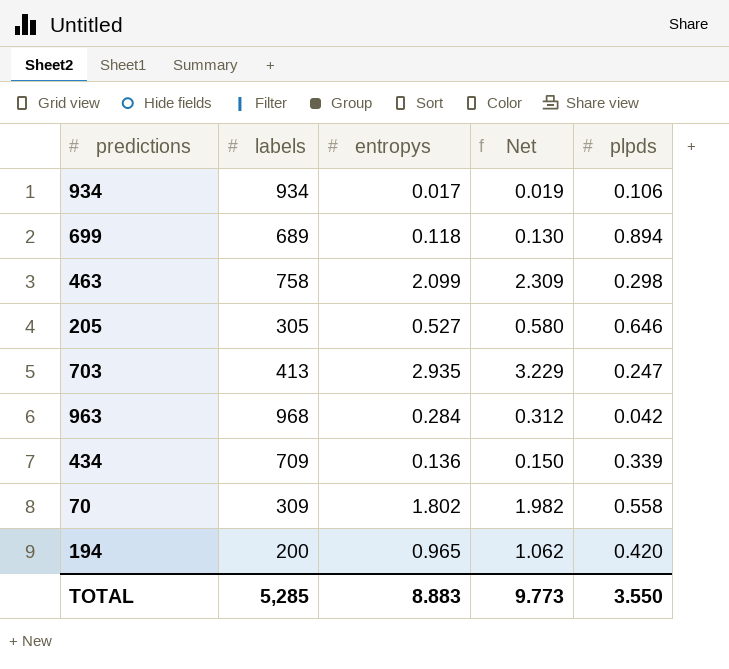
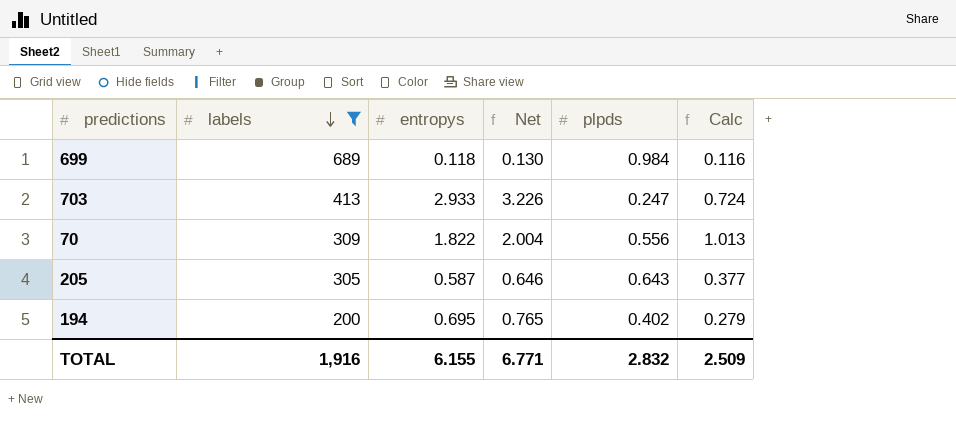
filter: none -> labels <= 689
row order: none -> labels descending
column Calc | formula: none -> [entropys] * [plpds]
699 | plpds: 0.894 -> 0.984
703 | entropys: 2.935 -> 2.933
703 | Net: 3.229 -> 3.226
70 | entropys: 1.802 -> 1.822
70 | Net: 1.982 -> 2.004
70 | plpds: 0.558 -> 0.556
205 | entropys: 0.527 -> 0.587
205 | Net: 0.580 -> 0.646
205 | plpds: 0.646 -> 0.643
194 | entropys: 0.965 -> 0.695
194 | Net: 1.062 -> 0.765
194 | plpds: 0.420 -> 0.402
TOTAL | labels: 5,285 -> 1,916
TOTAL | entropys: 8.883 -> 6.155
TOTAL | Net: 9.773 -> 6.771
TOTAL | plpds: 3.550 -> 2.832

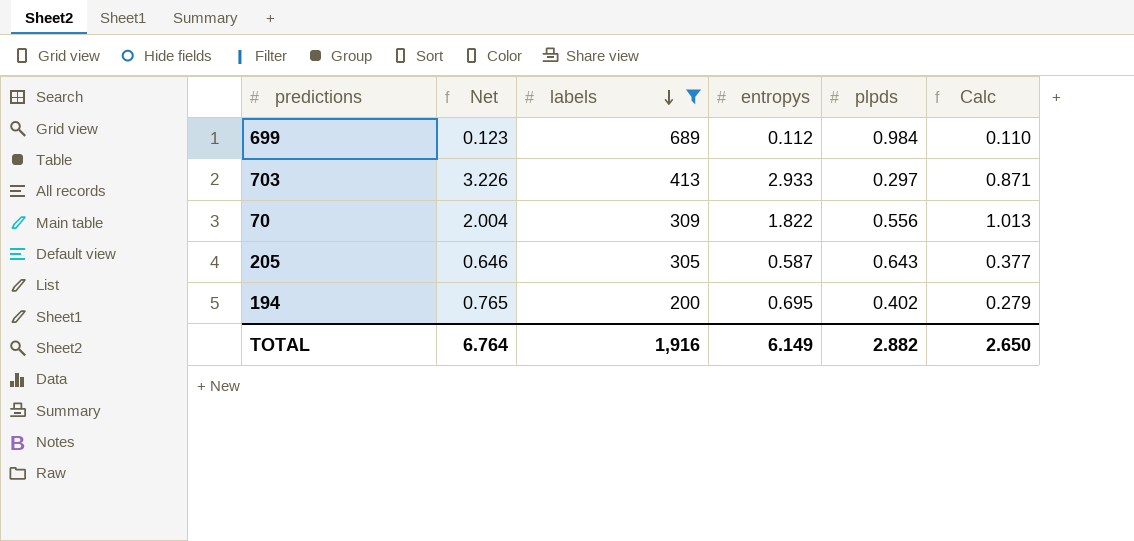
column Net | position: 4 -> 2
699 | Net: 0.130 -> 0.123
699 | entropys: 0.118 -> 0.112
699 | Calc: 0.116 -> 0.110
703 | plpds: 0.247 -> 0.297
703 | Calc: 0.724 -> 0.871
TOTAL | Net: 6.771 -> 6.764
TOTAL | entropys: 6.155 -> 6.149
TOTAL | plpds: 2.832 -> 2.882
TOTAL | Calc: 2.509 -> 2.650

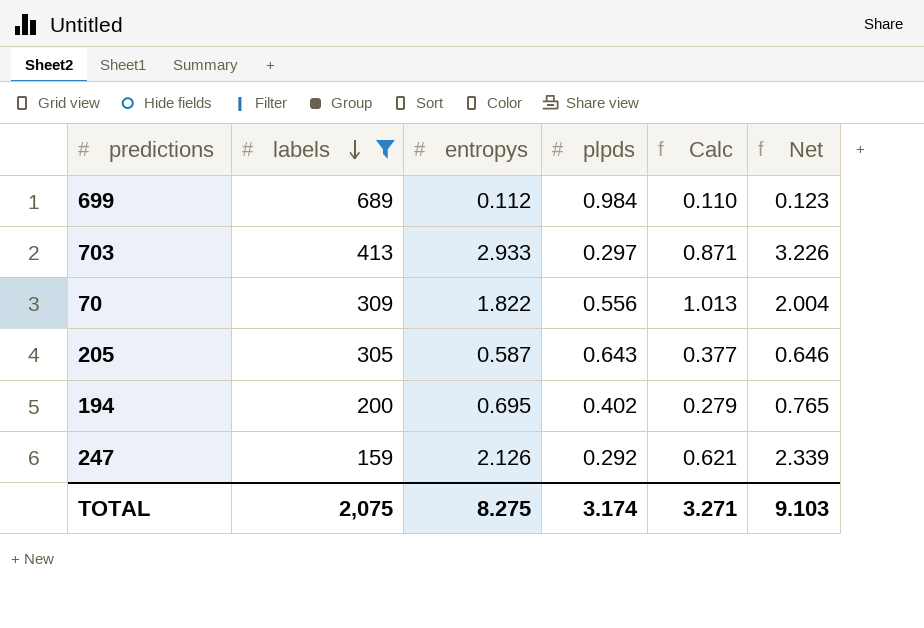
column Net | position: 2 -> 6
row 247: none -> 159 | 2.126 | 0.292 | 0.621 | 2.339
TOTAL | labels: 1,916 -> 2,075
TOTAL | entropys: 6.149 -> 8.275
TOTAL | plpds: 2.882 -> 3.174
TOTAL | Calc: 2.650 -> 3.271
TOTAL | Net: 6.764 -> 9.103

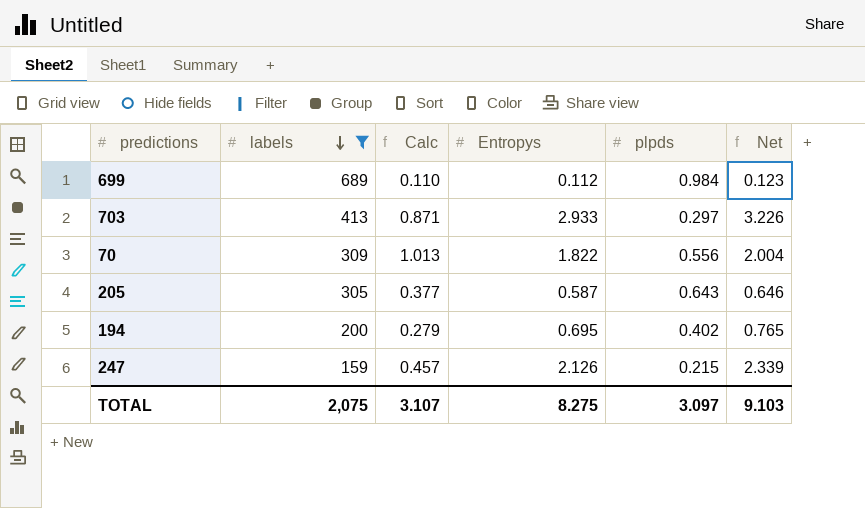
column Calc | position: 5 -> 3
column name: entropys -> Entropys
247 | Calc: 0.621 -> 0.457
247 | plpds: 0.292 -> 0.215
TOTAL | Calc: 3.271 -> 3.107
TOTAL | plpds: 3.174 -> 3.097

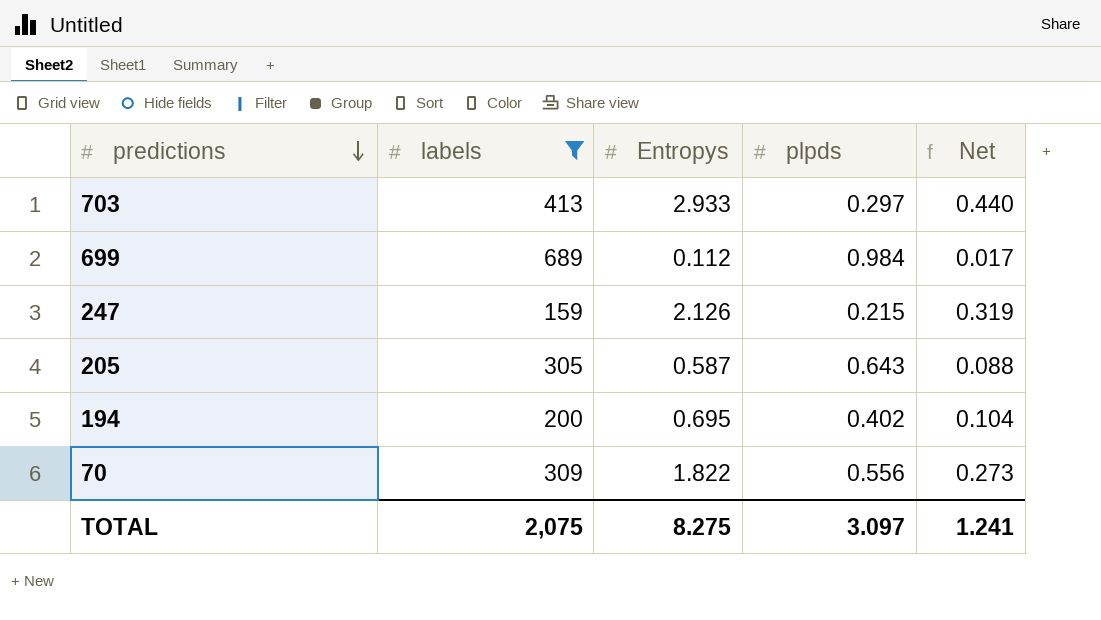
row order: labels descending -> predictions descending
column Calc | formula: [Entropys] * [plpds] -> none
column Net | formula: [Entropys] * 1.1 -> [Entropys] * 0.15
TOTAL | Net: 9.103 -> 1.241

